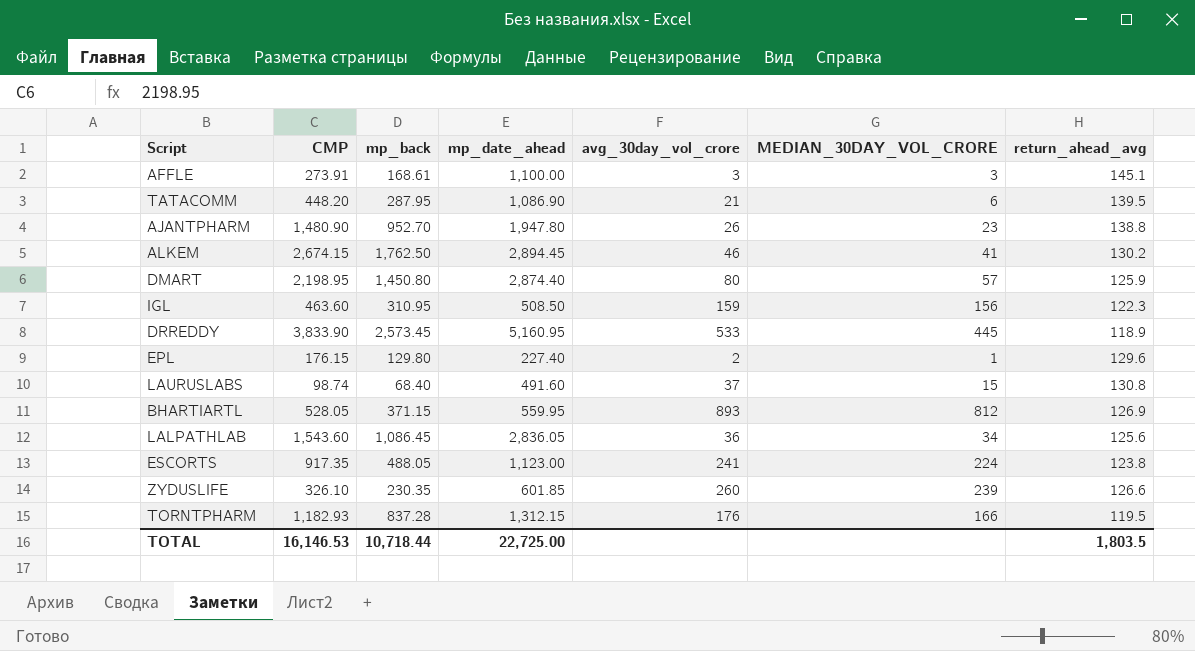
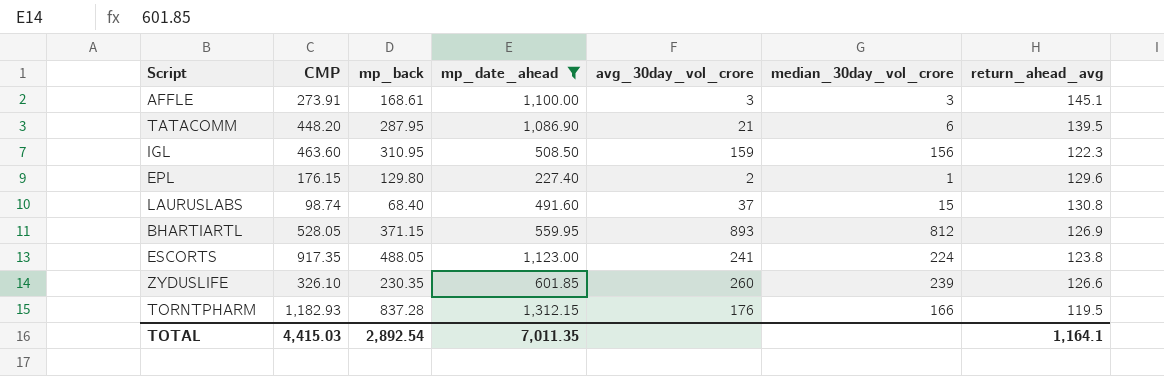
filter: none -> mp_date_ahead <= 1,312.15
column name: MEDIAN_30DAY_VOL_CRORE -> median_30day_vol_crore
TOTAL | CMP: 16,146.53 -> 4,415.03
TOTAL | mp_back: 10,718.44 -> 2,892.54
TOTAL | mp_date_ahead: 22,725.00 -> 7,011.35
TOTAL | return_ahead_avg: 1,803.5 -> 1,164.1

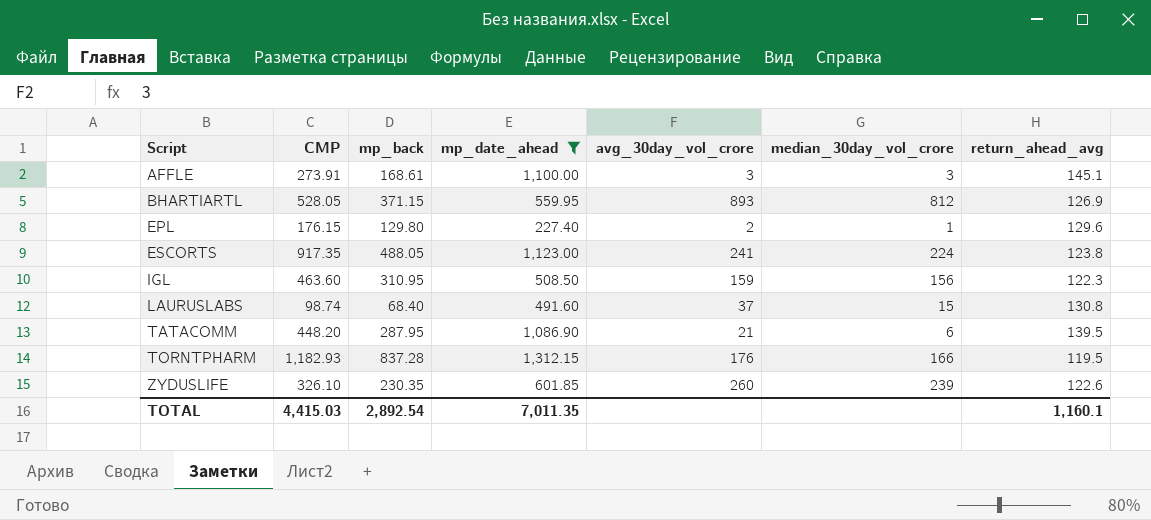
row order: none -> Script ascending
ZYDUSLIFE | return_ahead_avg: 126.6 -> 122.6
TOTAL | return_ahead_avg: 1,164.1 -> 1,160.1

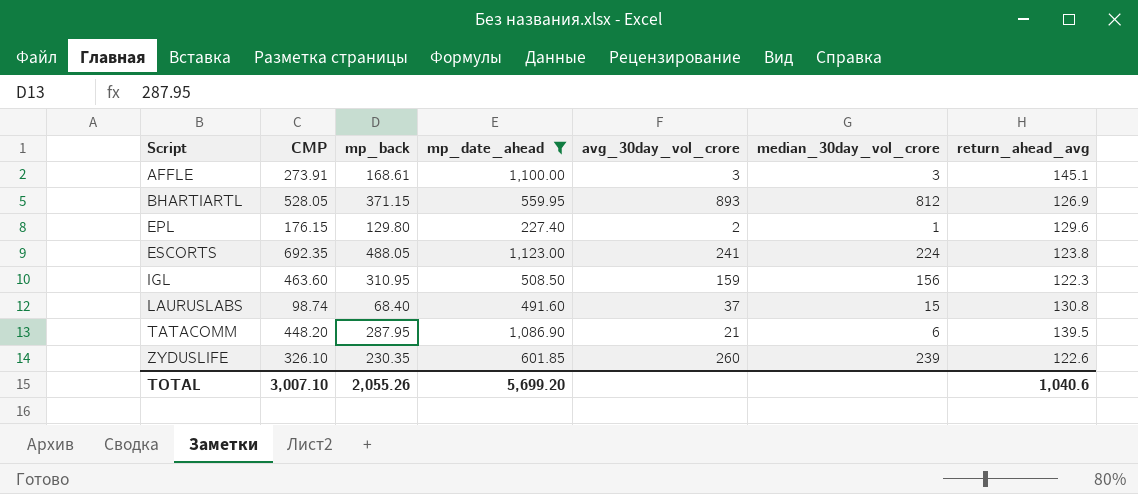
row TORNTPHARM: 1,182.93 | 837.28 | 1,312.15 | 176 | 166 | 119.5 -> none
ESCORTS | CMP: 917.35 -> 692.35
TOTAL | CMP: 4,415.03 -> 3,007.10
TOTAL | mp_back: 2,892.54 -> 2,055.26
TOTAL | mp_date_ahead: 7,011.35 -> 5,699.20
TOTAL | return_ahead_avg: 1,160.1 -> 1,040.6

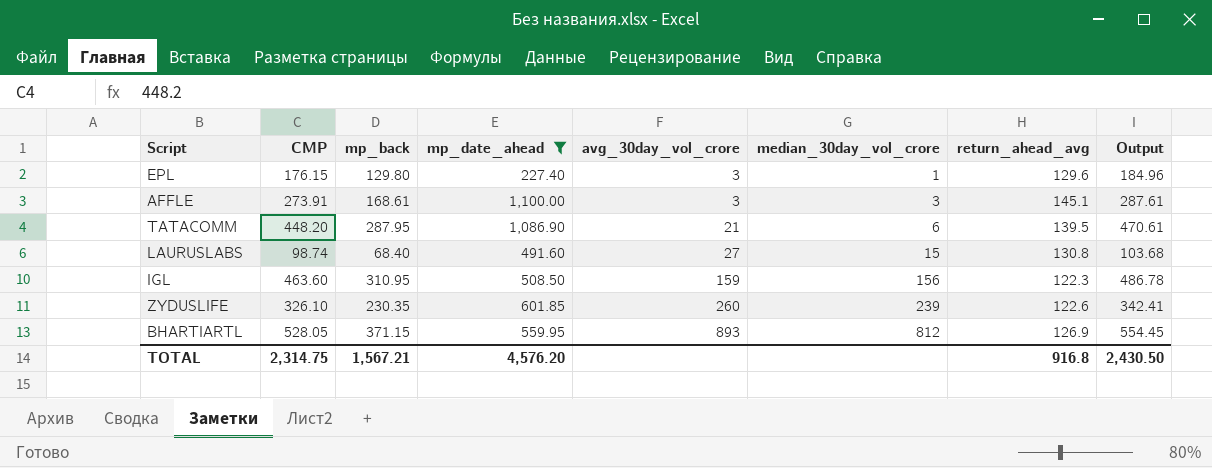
row order: Script ascending -> avg_30day_vol_crore ascending
column Output | formula: none -> [CMP] * 1.05
row ESCORTS: 692.35 | 488.05 | 1,123.00 | 241 | 224 | 123.8 -> none
EPL | avg_30day_vol_crore: 2 -> 3
LAURUSLABS | avg_30day_vol_crore: 37 -> 27
TOTAL | CMP: 3,007.10 -> 2,314.75
TOTAL | mp_back: 2,055.26 -> 1,567.21
TOTAL | mp_date_ahead: 5,699.20 -> 4,576.20
TOTAL | return_ahead_avg: 1,040.6 -> 916.8

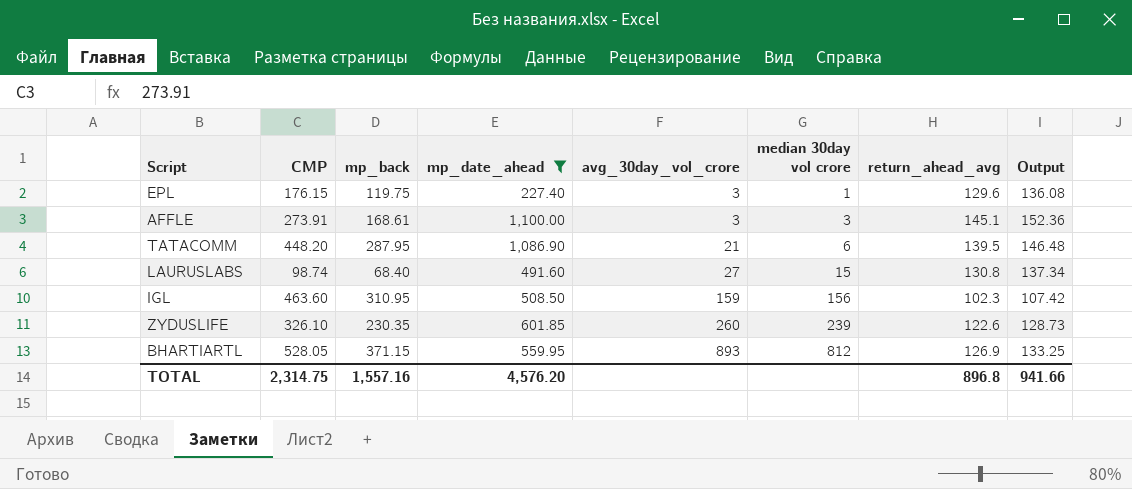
column name: median_30day_vol_crore -> median 30day vol crore
column Output | formula: [CMP] * 1.05 -> [return_ahead_avg] * 1.05
EPL | mp_back: 129.80 -> 119.75
IGL | return_ahead_avg: 122.3 -> 102.3
TOTAL | mp_back: 1,567.21 -> 1,557.16
TOTAL | return_ahead_avg: 916.8 -> 896.8
TOTAL | Output: 2,430.50 -> 941.66

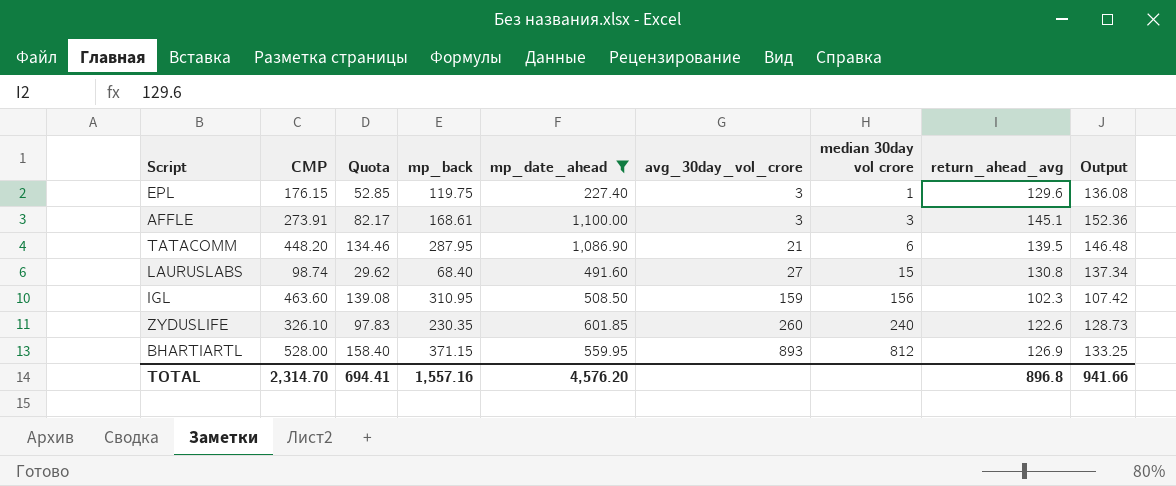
column Quota | formula: none -> [CMP] * 0.3
ZYDUSLIFE | median 30day vol crore: 239 -> 240
BHARTIARTL | CMP: 528.05 -> 528.00
TOTAL | CMP: 2,314.75 -> 2,314.70

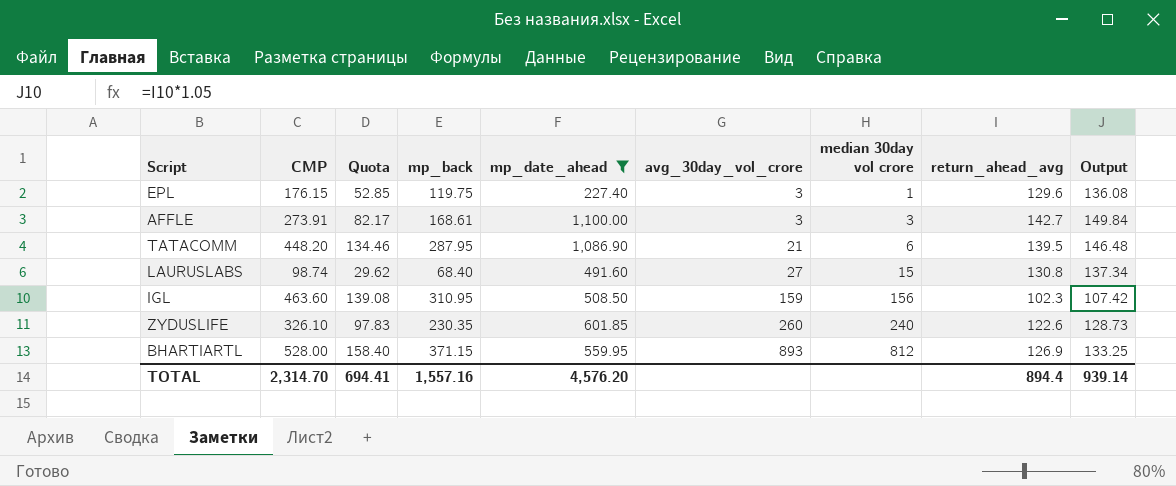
AFFLE | return_ahead_avg: 145.1 -> 142.7
AFFLE | Output: 152.36 -> 149.84
TOTAL | return_ahead_avg: 896.8 -> 894.4
TOTAL | Output: 941.66 -> 939.14

